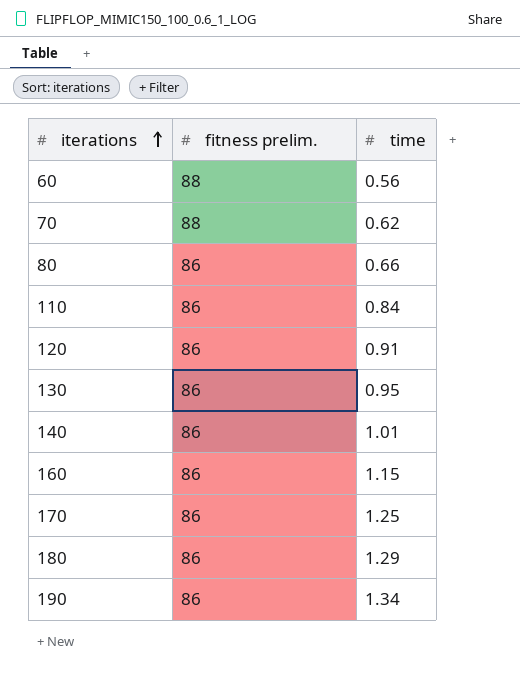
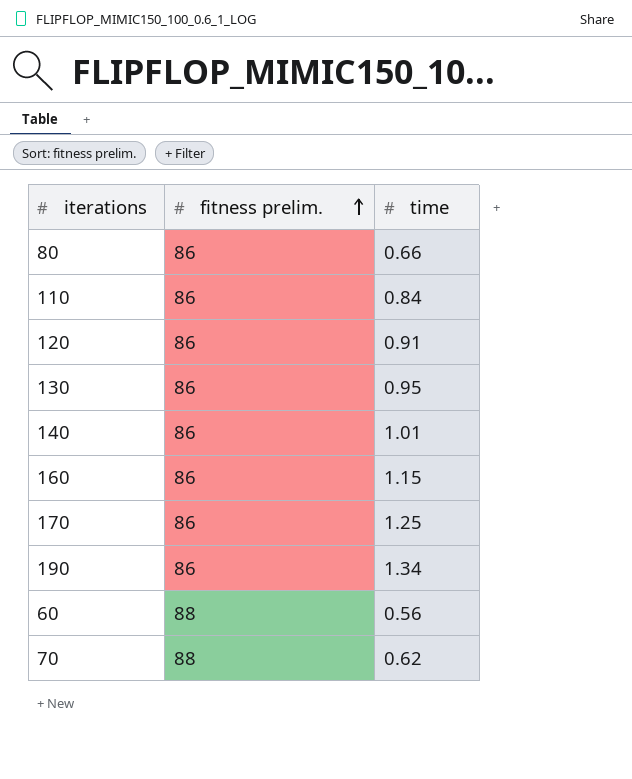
row order: iterations ascending -> fitness prelim. ascending
row 180: 86 | 1.29 -> none

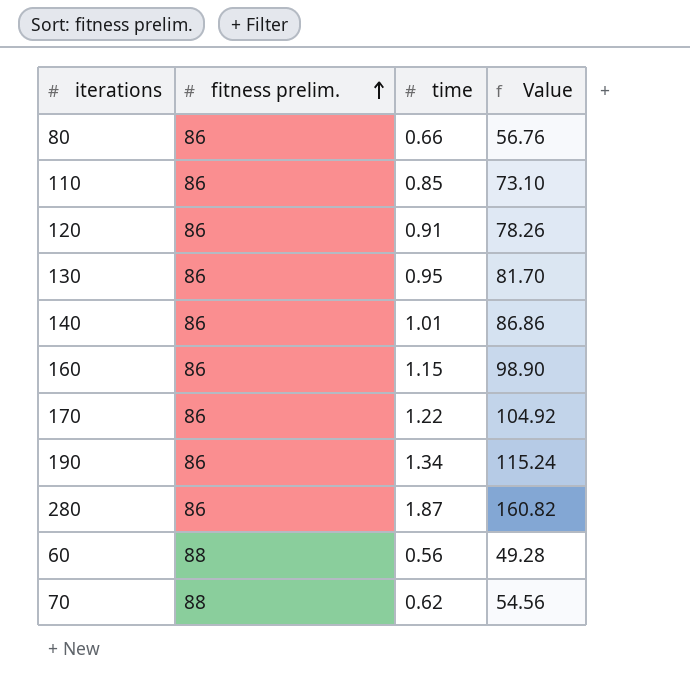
column Value | formula: none -> [fitness prelim.] * [time]
110 | time: 0.84 -> 0.85
170 | time: 1.25 -> 1.22
row 280: none -> 86 | 1.87 | 160.82

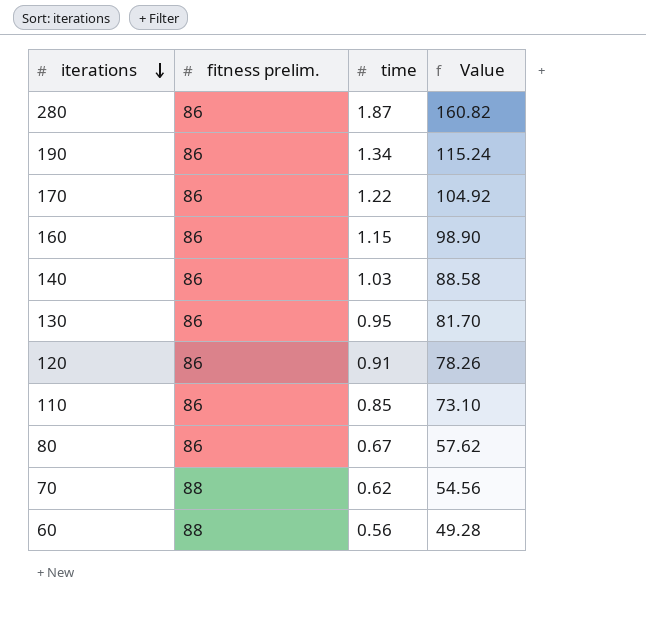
row order: fitness prelim. ascending -> iterations descending
140 | time: 1.01 -> 1.03
140 | Value: 86.86 -> 88.58
80 | time: 0.66 -> 0.67
80 | Value: 56.76 -> 57.62

